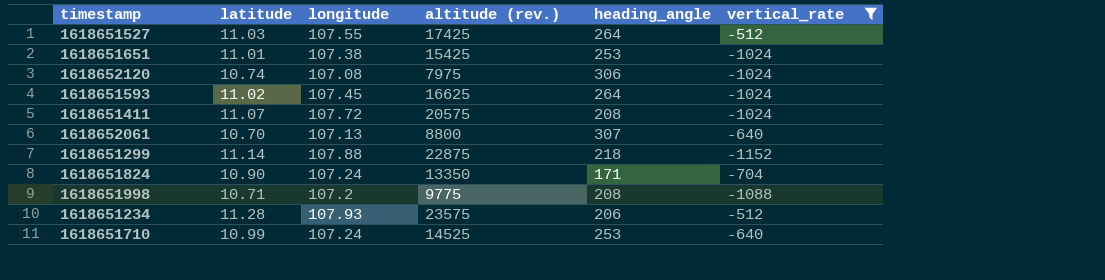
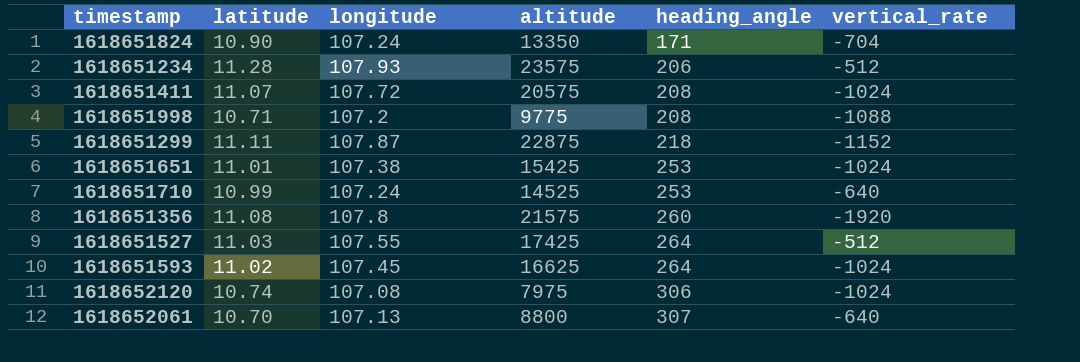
filter: vertical_rate != -1920 -> none
row order: none -> heading_angle ascending
column name: altitude (rev.) -> altitude
1618651299 | latitude: 11.14 -> 11.11
1618651299 | longitude: 107.88 -> 107.87

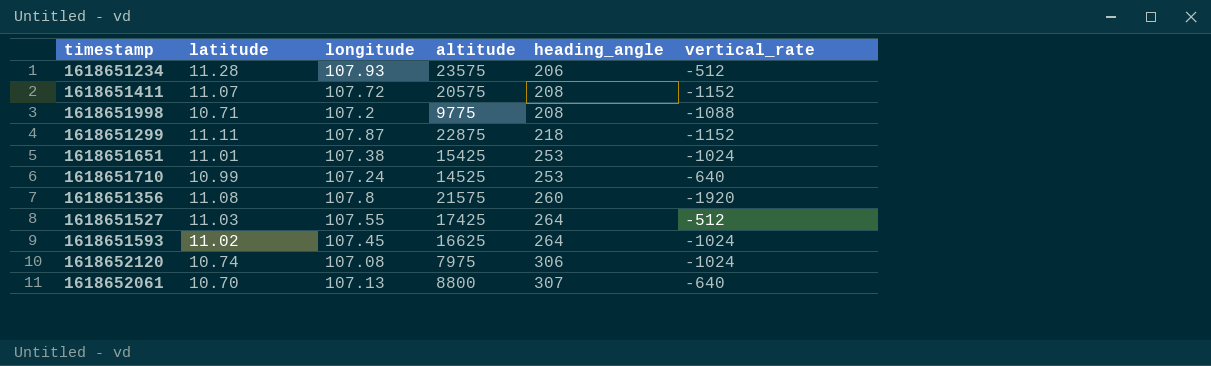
row 1618651824: 10.90 | 107.24 | 13350 | 171 | -704 -> none
1618651411 | vertical_rate: -1024 -> -1152

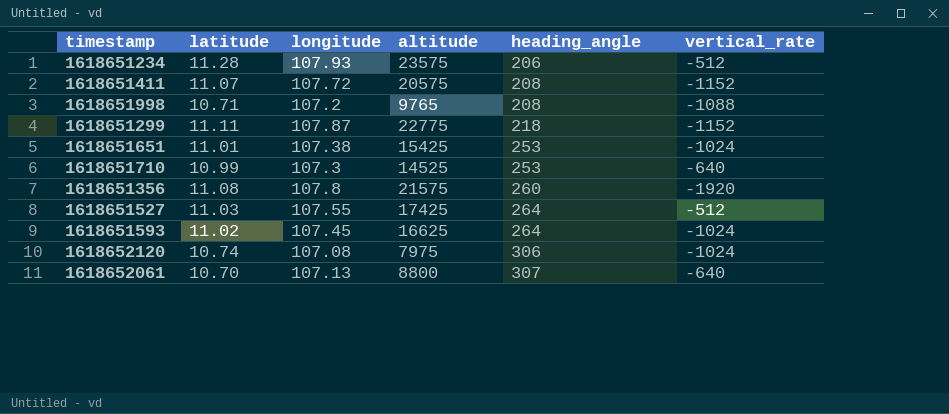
1618651998 | altitude: 9775 -> 9765
1618651299 | altitude: 22875 -> 22775
1618651710 | longitude: 107.24 -> 107.3

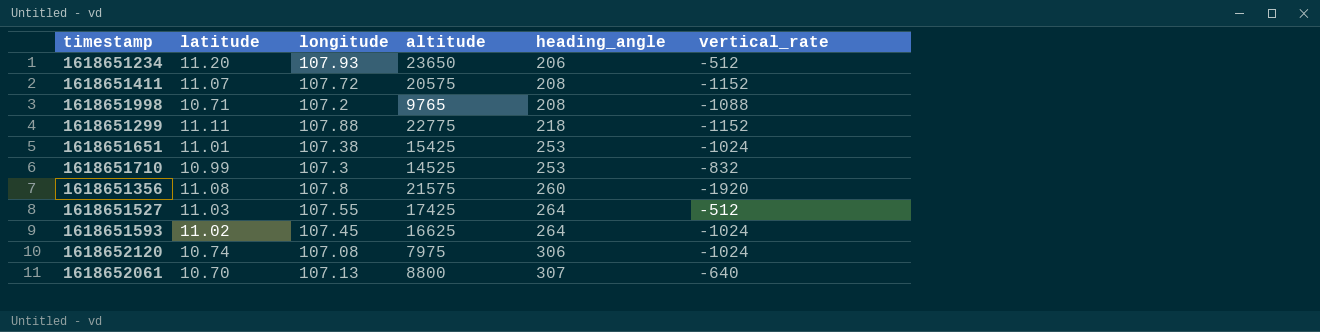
1618651234 | latitude: 11.28 -> 11.20
1618651234 | altitude: 23575 -> 23650
1618651299 | longitude: 107.87 -> 107.88
1618651710 | vertical_rate: -640 -> -832

